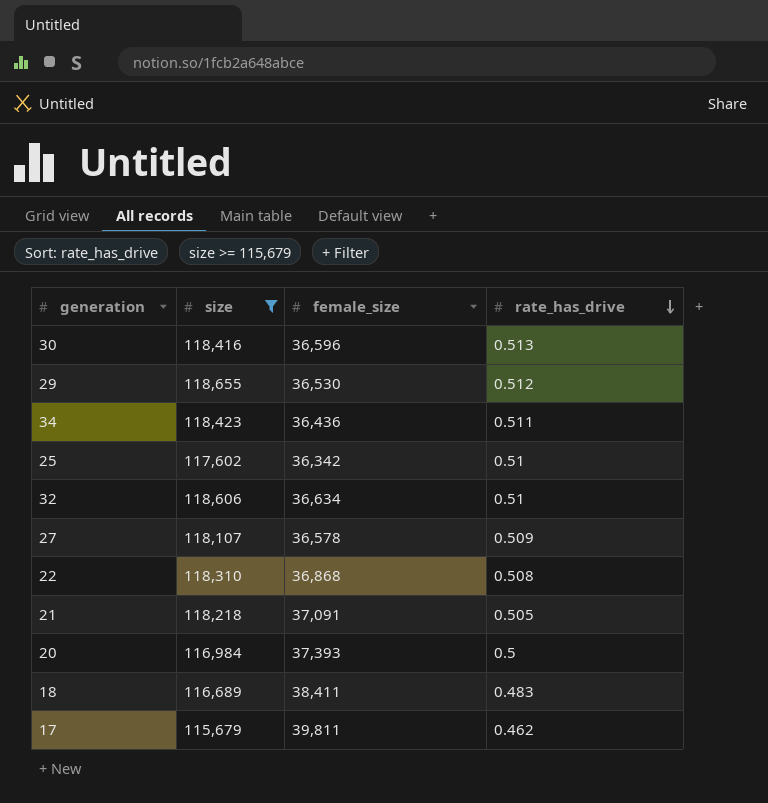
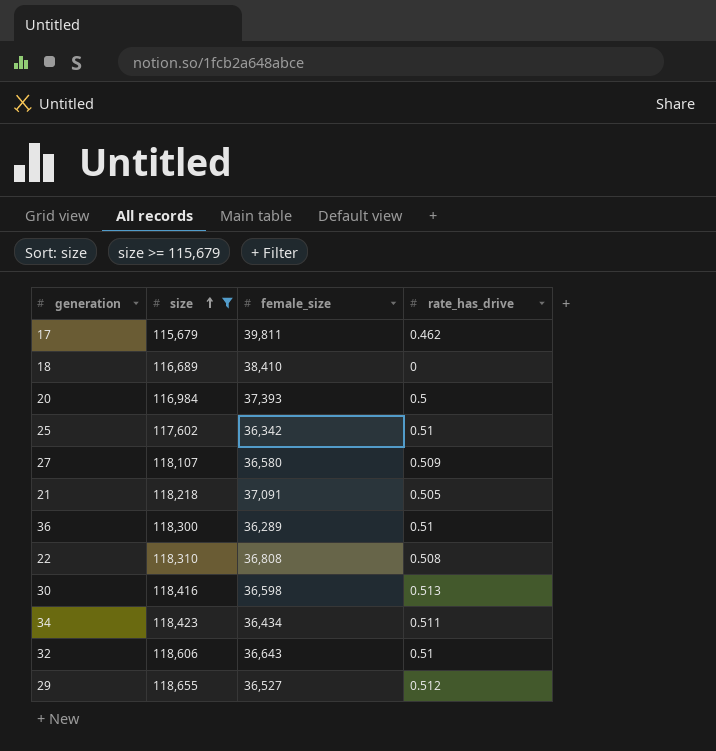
row order: rate_has_drive descending -> size ascending
18 | female_size: 38,411 -> 38,410
18 | rate_has_drive: 0.483 -> 0
27 | female_size: 36,578 -> 36,580
row 36: none -> 118,300 | 36,289 | 0.51
22 | female_size: 36,868 -> 36,808
30 | female_size: 36,596 -> 36,598
34 | female_size: 36,436 -> 36,434
32 | female_size: 36,634 -> 36,643
29 | female_size: 36,530 -> 36,527

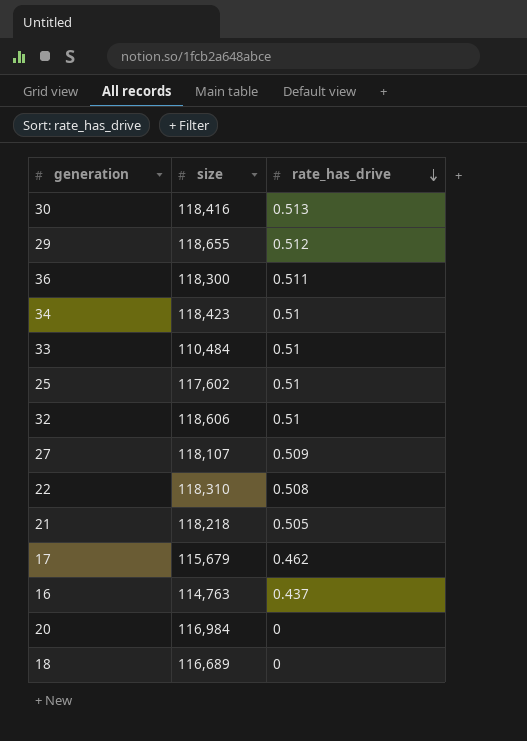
filter: size >= 115,679 -> none
row order: size ascending -> rate_has_drive descending
column female_size | position: 3 -> none
36 | rate_has_drive: 0.51 -> 0.511
34 | rate_has_drive: 0.511 -> 0.51
20 | rate_has_drive: 0.5 -> 0

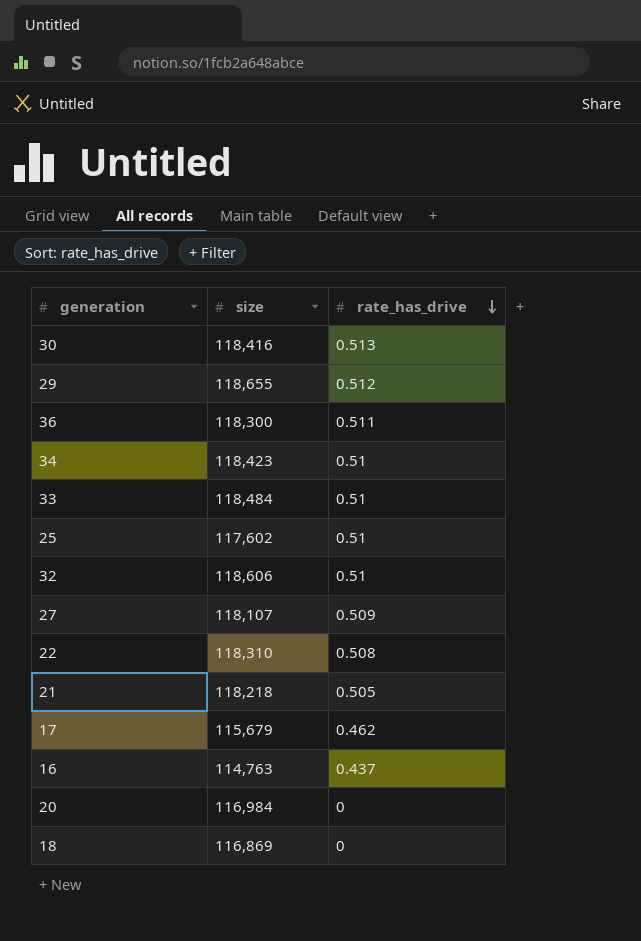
33 | size: 110,484 -> 118,484
18 | size: 116,689 -> 116,869

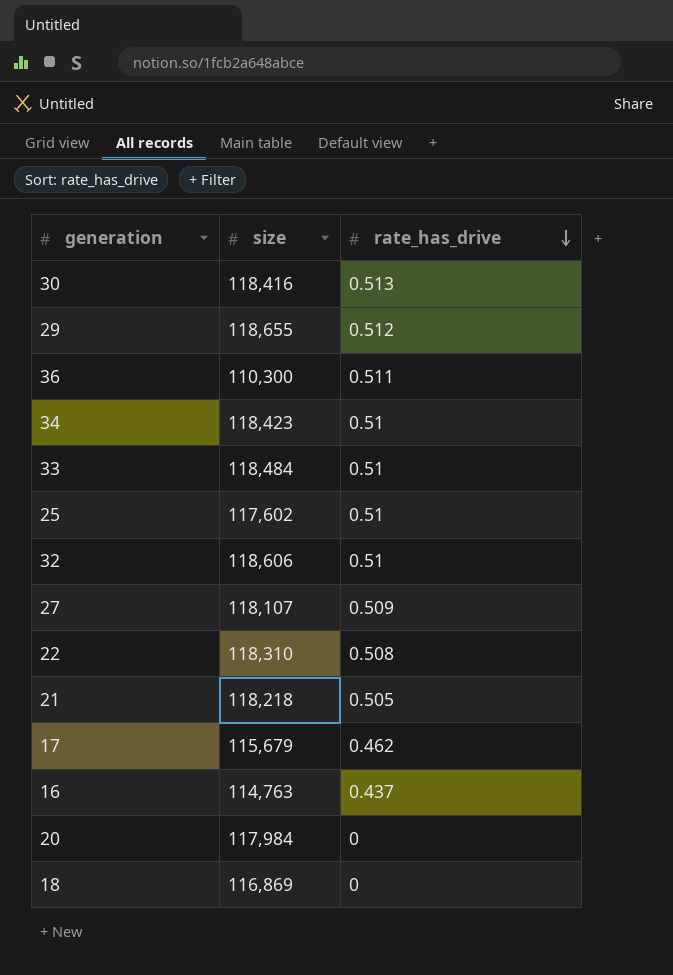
36 | size: 118,300 -> 110,300
20 | size: 116,984 -> 117,984

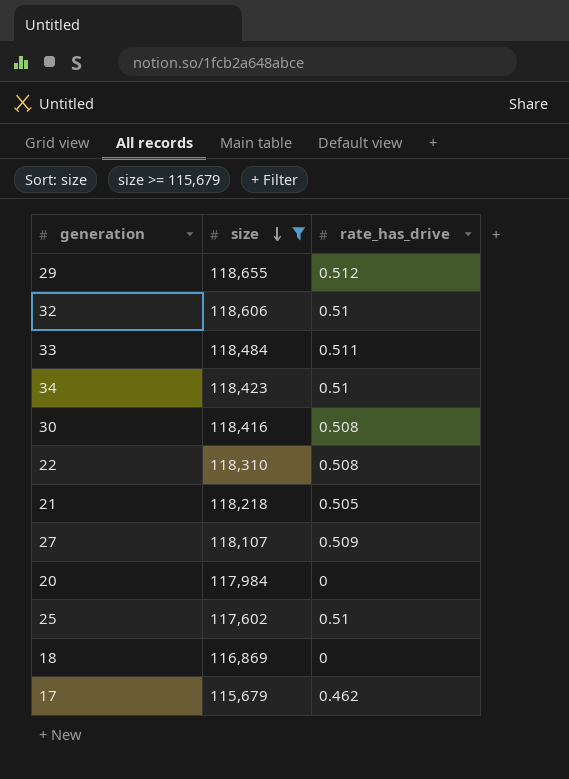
filter: none -> size >= 115,679
row order: rate_has_drive descending -> size descending
33 | rate_has_drive: 0.51 -> 0.511
30 | rate_has_drive: 0.513 -> 0.508

